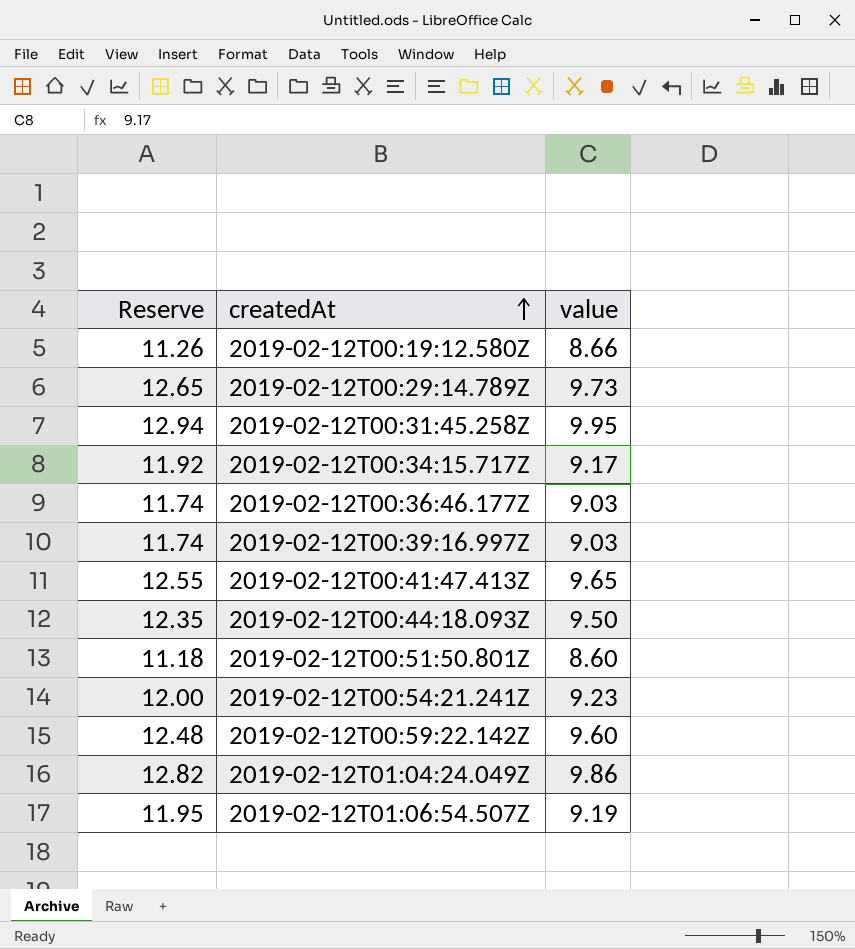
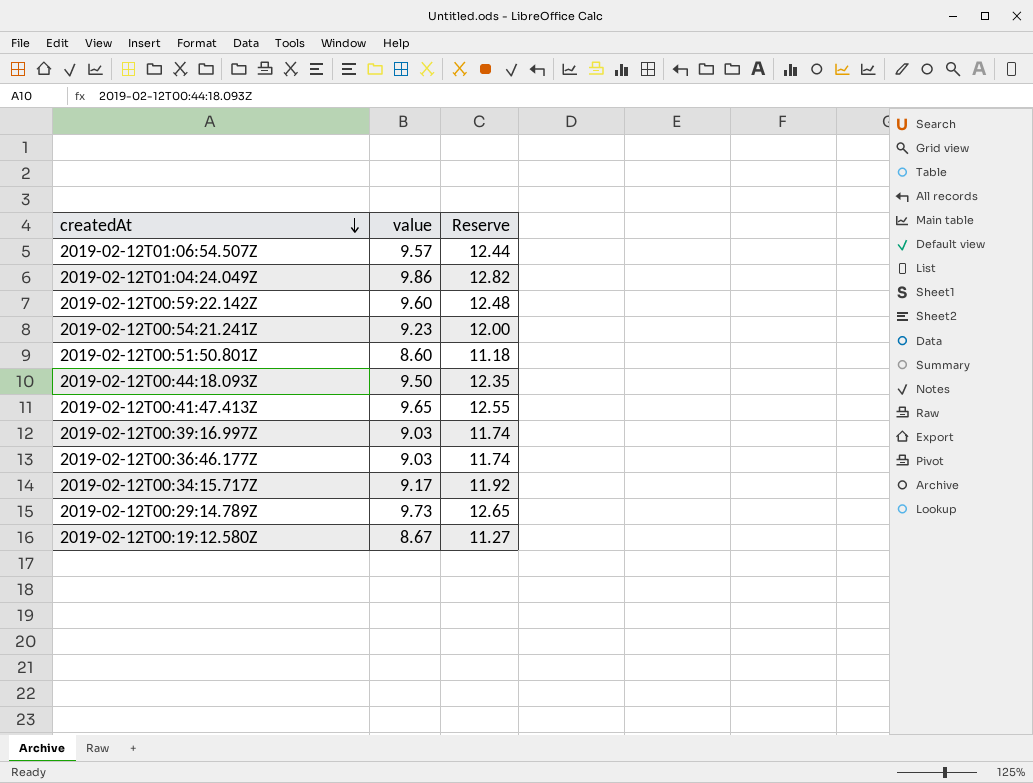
row order: createdAt ascending -> createdAt descending
column Reserve | position: 1 -> 3
row 2019-02-12T00:31:45.258Z: 12.94 | 9.95 -> none
2019-02-12T01:06:54.507Z | value: 9.19 -> 9.57
2019-02-12T01:06:54.507Z | Reserve: 11.95 -> 12.44
2019-02-12T00:19:12.580Z | value: 8.66 -> 8.67
2019-02-12T00:19:12.580Z | Reserve: 11.26 -> 11.27

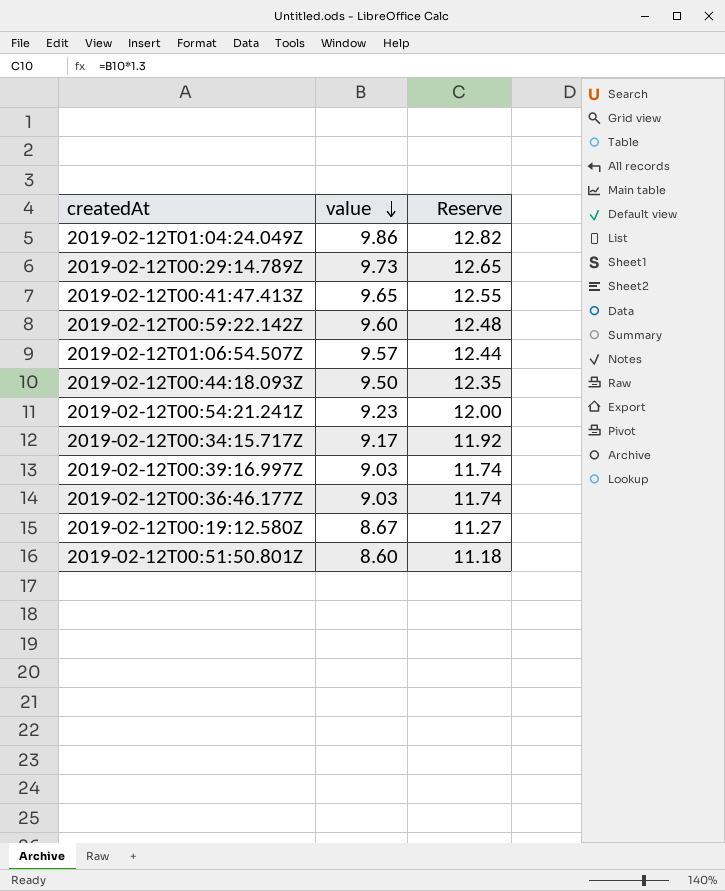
row order: createdAt descending -> value descending

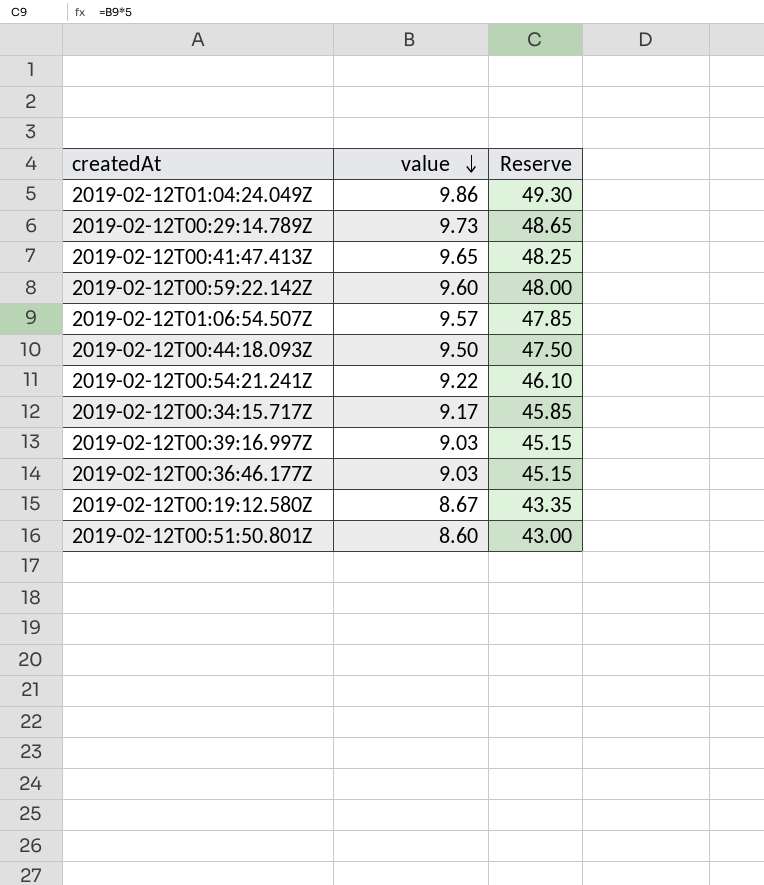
column Reserve | formula: [value] * 1.3 -> [value] * 5
2019-02-12T00:54:21.241Z | value: 9.23 -> 9.22

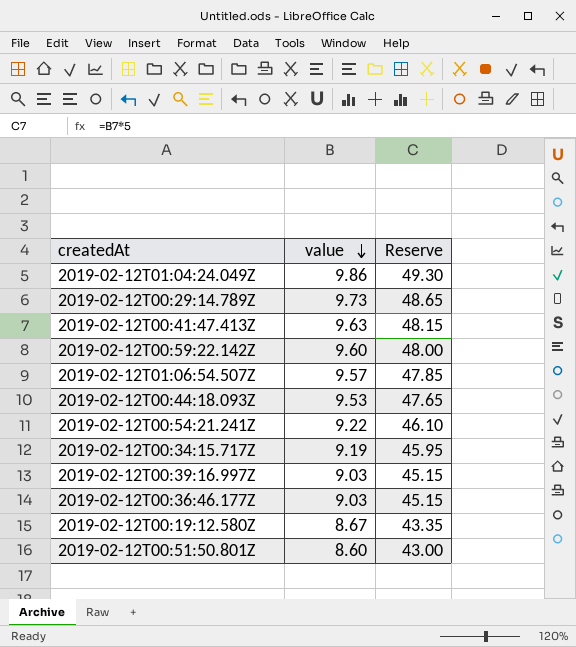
2019-02-12T00:41:47.413Z | value: 9.65 -> 9.63
2019-02-12T00:41:47.413Z | Reserve: 48.25 -> 48.15
2019-02-12T00:44:18.093Z | value: 9.50 -> 9.53
2019-02-12T00:44:18.093Z | Reserve: 47.50 -> 47.65
2019-02-12T00:34:15.717Z | value: 9.17 -> 9.19
2019-02-12T00:34:15.717Z | Reserve: 45.85 -> 45.95

